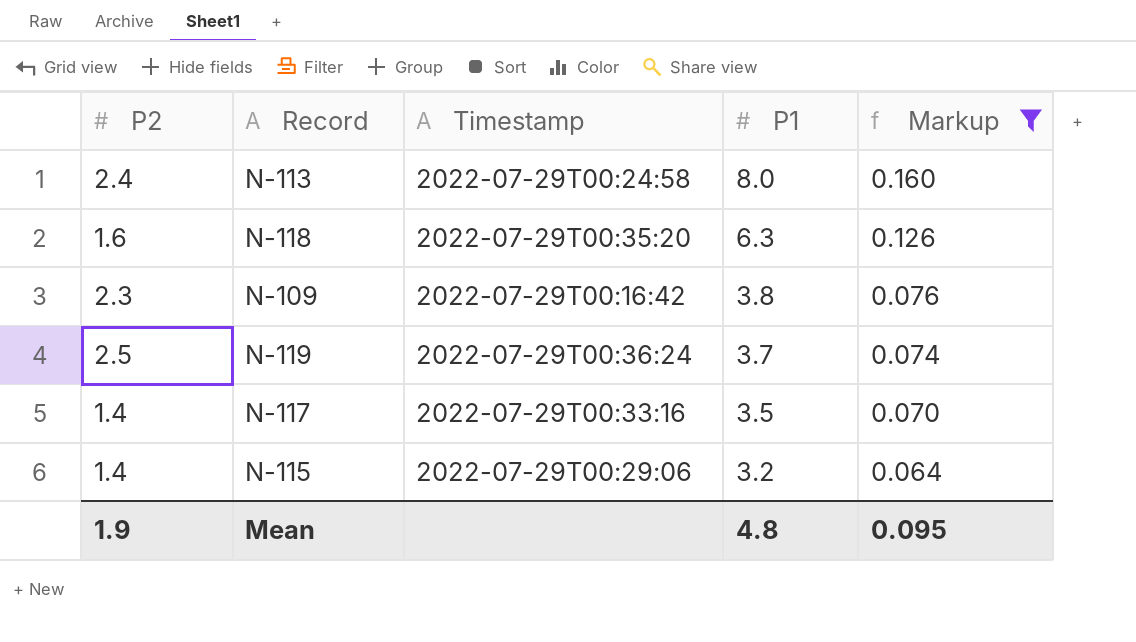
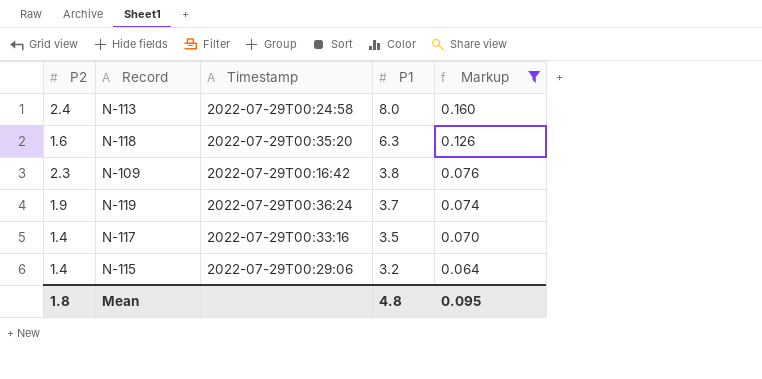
N-119 | P2: 2.5 -> 1.9
Mean | P2: 1.9 -> 1.8

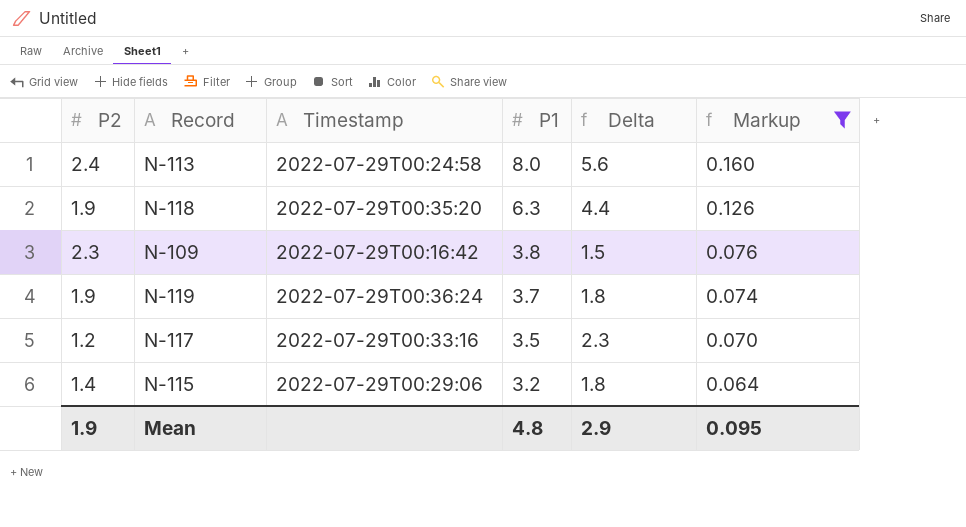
column Delta | formula: none -> [P1] - [P2]
N-118 | P2: 1.6 -> 1.9
N-117 | P2: 1.4 -> 1.2
Mean | P2: 1.8 -> 1.9

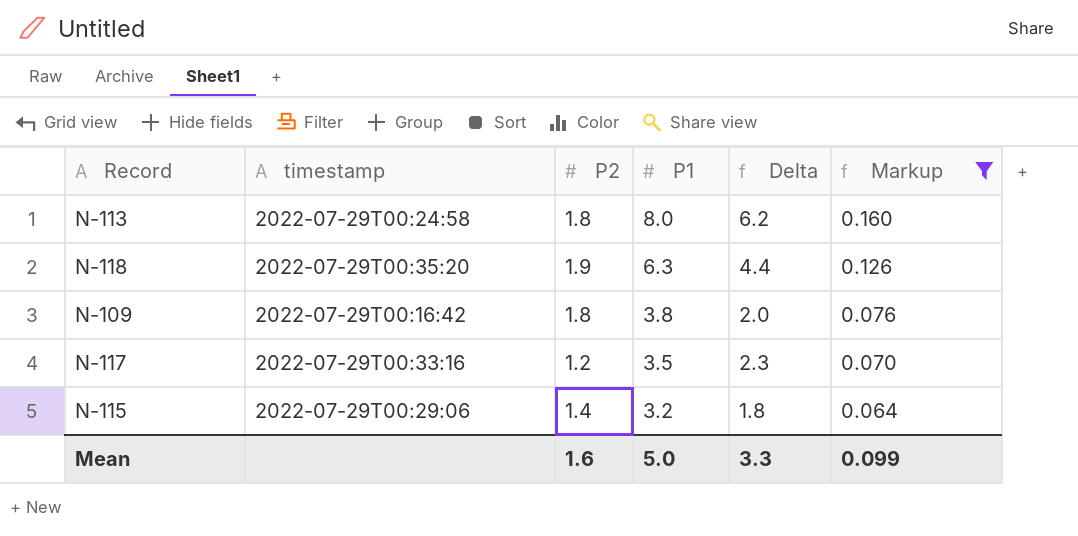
column name: Timestamp -> timestamp
column P2 | position: 1 -> 3
row N-119: 1.9 | 2022-07-29T00:36:24 | 3.7 | 1.8 | 0.074 -> none
N-113 | P2: 2.4 -> 1.8
N-113 | Delta: 5.6 -> 6.2
N-109 | P2: 2.3 -> 1.8
N-109 | Delta: 1.5 -> 2.0
Mean | P2: 1.9 -> 1.6
Mean | P1: 4.8 -> 5.0
Mean | Delta: 2.9 -> 3.3
Mean | Markup: 0.095 -> 0.099

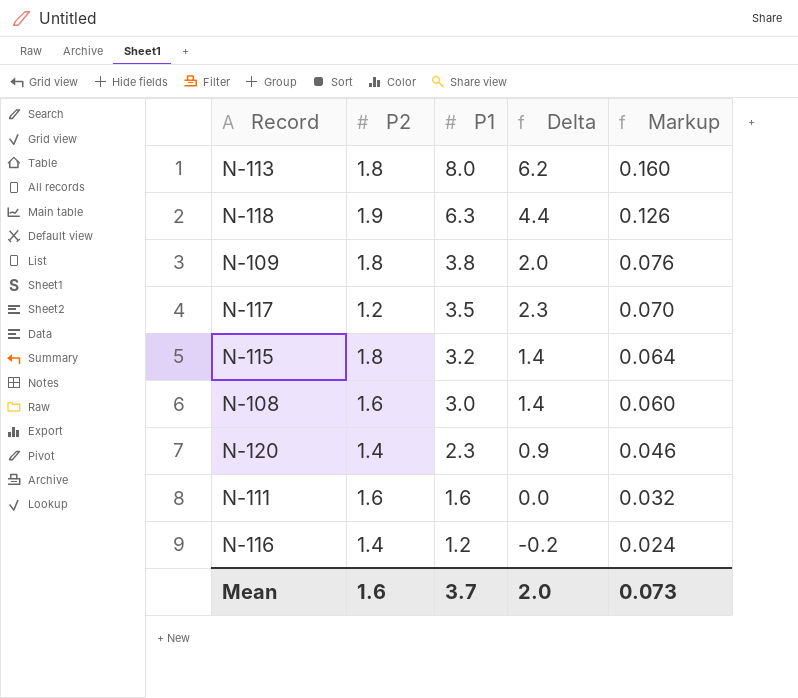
filter: Markup >= 0.064 -> none
column timestamp | position: 2 -> none
N-115 | P2: 1.4 -> 1.8
N-115 | Delta: 1.8 -> 1.4
Mean | P1: 5.0 -> 3.7
Mean | Delta: 3.3 -> 2.0
Mean | Markup: 0.099 -> 0.073

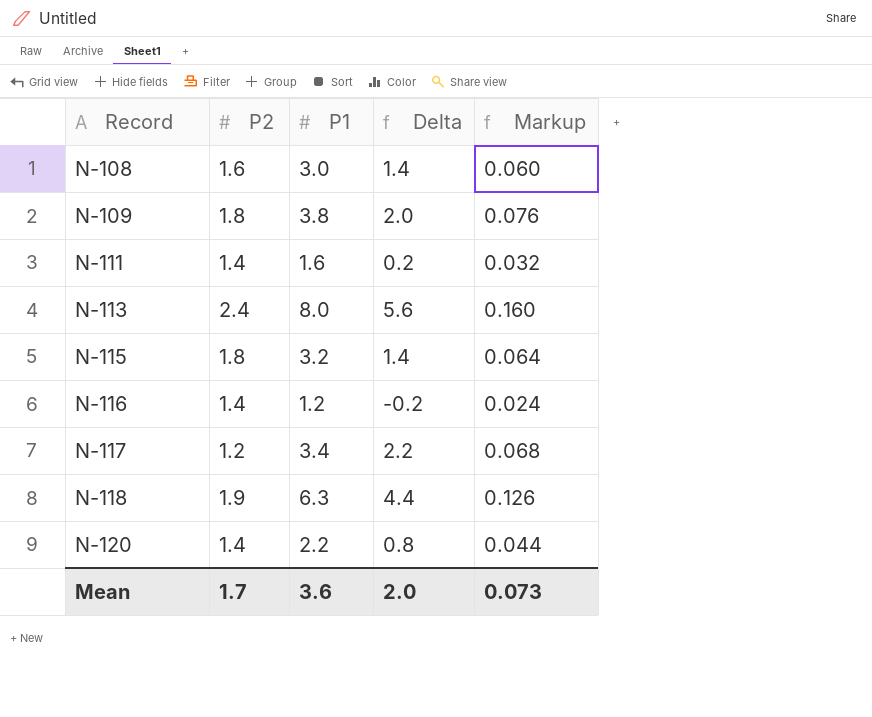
row order: P1 descending -> Record ascending
N-111 | P2: 1.6 -> 1.4
N-111 | Delta: 0.0 -> 0.2
N-113 | P2: 1.8 -> 2.4
N-113 | Delta: 6.2 -> 5.6
N-117 | P1: 3.5 -> 3.4
N-117 | Delta: 2.3 -> 2.2
N-117 | Markup: 0.070 -> 0.068
N-120 | P1: 2.3 -> 2.2
N-120 | Delta: 0.9 -> 0.8
N-120 | Markup: 0.046 -> 0.044
Mean | P2: 1.6 -> 1.7
Mean | P1: 3.7 -> 3.6

